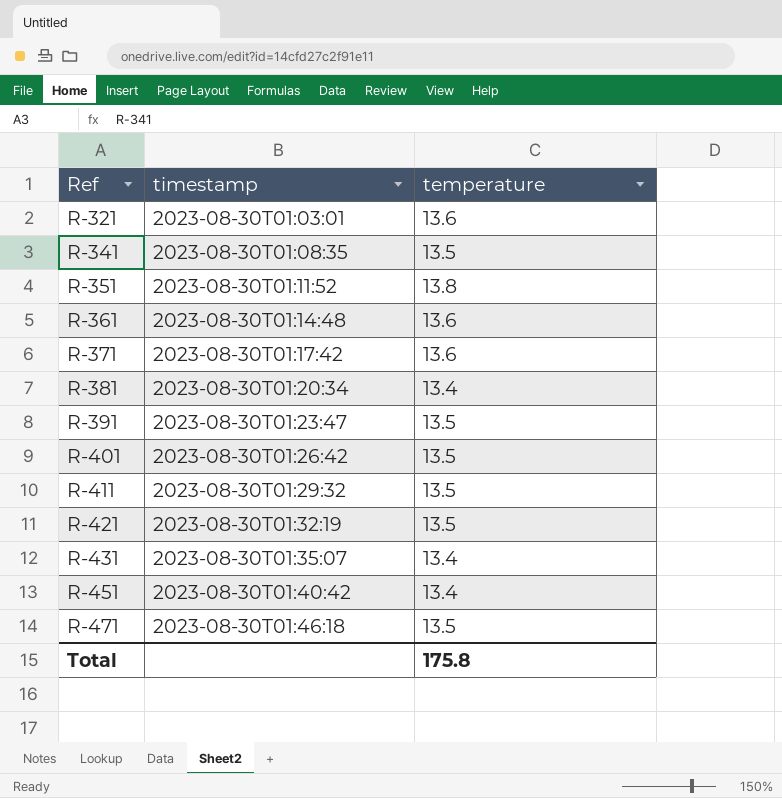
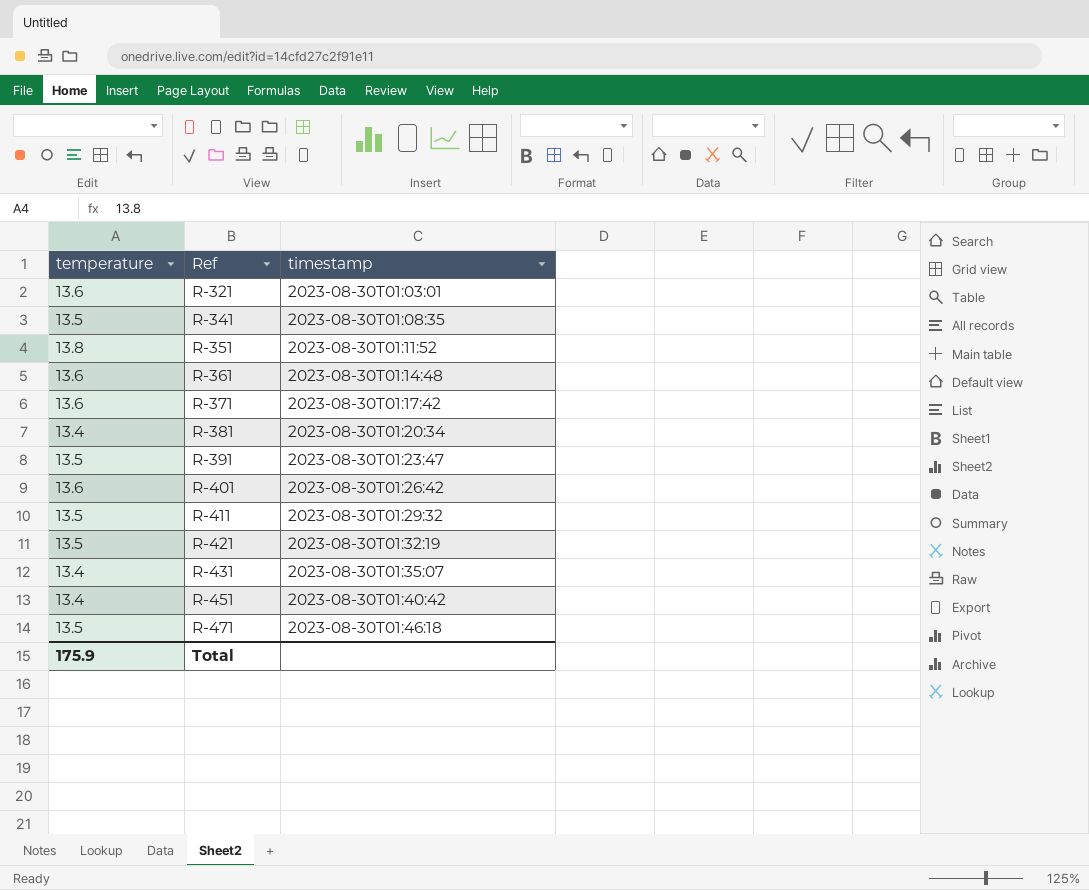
column temperature | position: 3 -> 1
R-401 | temperature: 13.5 -> 13.6
Total | temperature: 175.8 -> 175.9

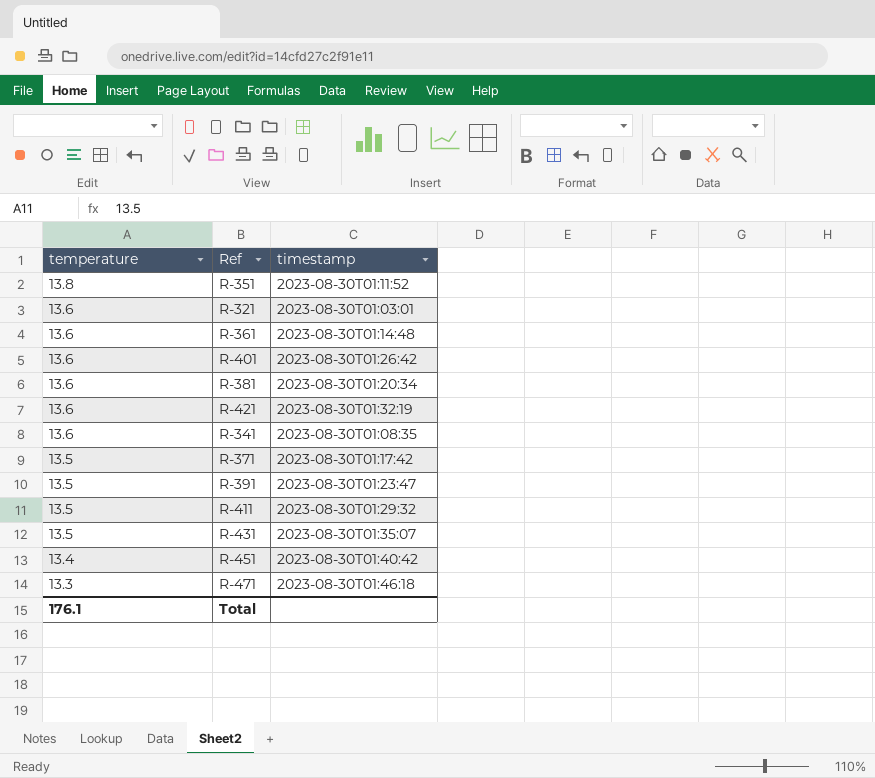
row order: Ref ascending -> temperature descending
R-381 | temperature: 13.4 -> 13.6
R-421 | temperature: 13.5 -> 13.6
R-341 | temperature: 13.5 -> 13.6
R-371 | temperature: 13.6 -> 13.5
R-431 | temperature: 13.4 -> 13.5
R-471 | temperature: 13.5 -> 13.3
Total | temperature: 175.9 -> 176.1

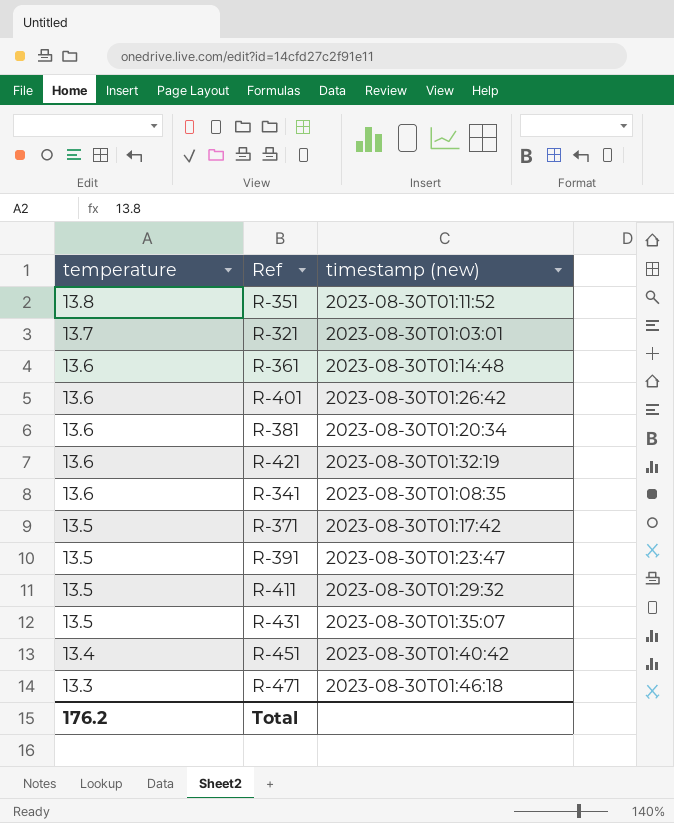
column name: timestamp -> timestamp (new)
R-321 | temperature: 13.6 -> 13.7
Total | temperature: 176.1 -> 176.2

